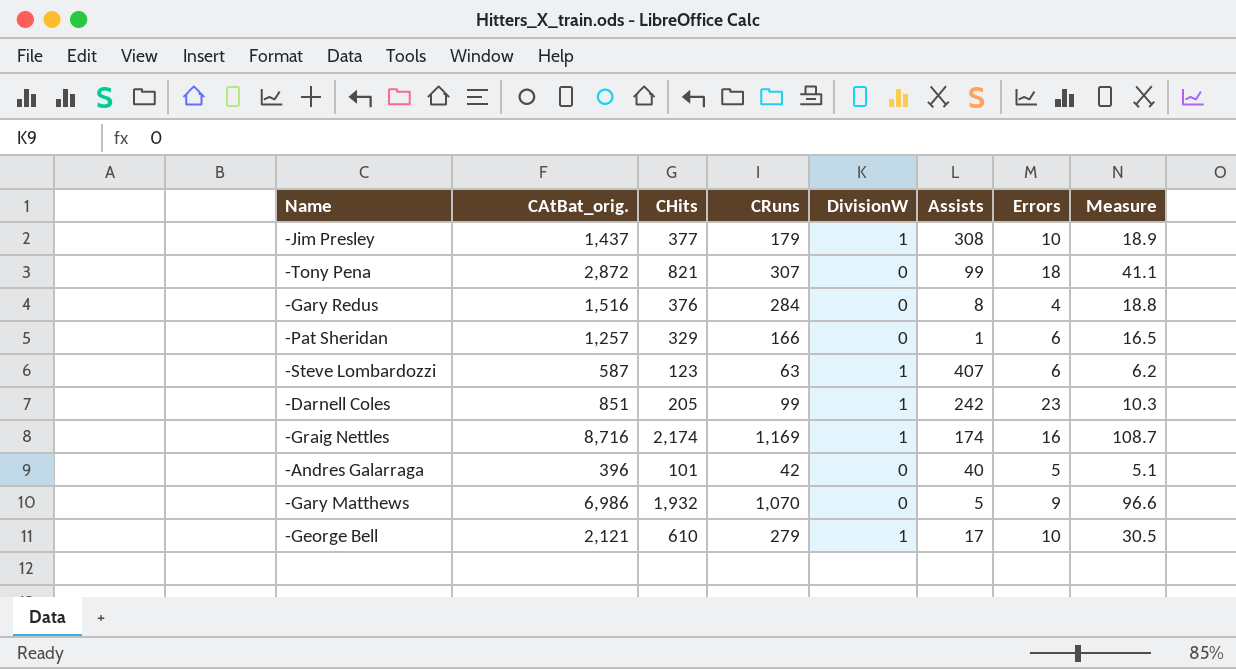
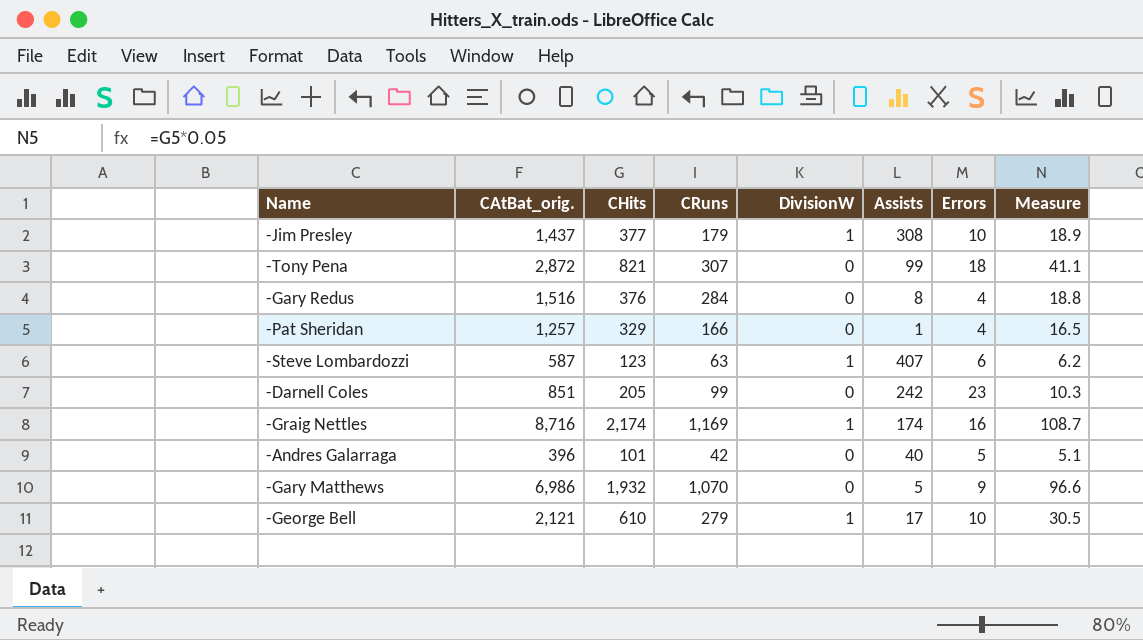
-Pat Sheridan | Errors: 6 -> 4
-Darnell Coles | DivisionW: 1 -> 0

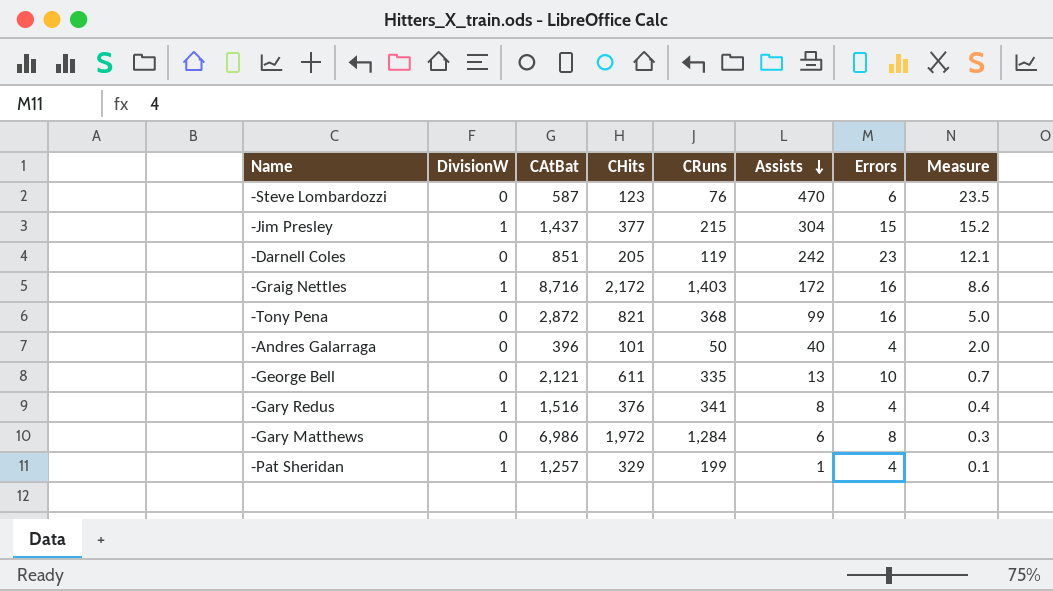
row order: none -> Assists descending
column DivisionW | position: 5 -> 2
column name: CAtBat_orig. -> CAtBat
column Measure | formula: [CHits] * 0.05 -> [Assists] * 0.05
-Steve Lombardozzi | DivisionW: 1 -> 0
-Steve Lombardozzi | CRuns: 63 -> 76
-Steve Lombardozzi | Assists: 407 -> 470
-Jim Presley | CRuns: 179 -> 215
-Jim Presley | Assists: 308 -> 304
-Jim Presley | Errors: 10 -> 15
-Darnell Coles | CRuns: 99 -> 119
-Graig Nettles | CHits: 2,174 -> 2,172
-Graig Nettles | CRuns: 1,169 -> 1,403
-Graig Nettles | Assists: 174 -> 172
-Tony Pena | CRuns: 307 -> 368
-Tony Pena | Errors: 18 -> 16
-Andres Galarraga | CRuns: 42 -> 50
-Andres Galarraga | Errors: 5 -> 4
-George Bell | DivisionW: 1 -> 0
-George Bell | CHits: 610 -> 611
-George Bell | CRuns: 279 -> 335
-George Bell | Assists: 17 -> 13
-Gary Redus | DivisionW: 0 -> 1
-Gary Redus | CRuns: 284 -> 341
-Gary Matthews | CHits: 1,932 -> 1,972
-Gary Matthews | CRuns: 1,070 -> 1,284
-Gary Matthews | Assists: 5 -> 6
-Gary Matthews | Errors: 9 -> 8
-Pat Sheridan | DivisionW: 0 -> 1
-Pat Sheridan | CRuns: 166 -> 199

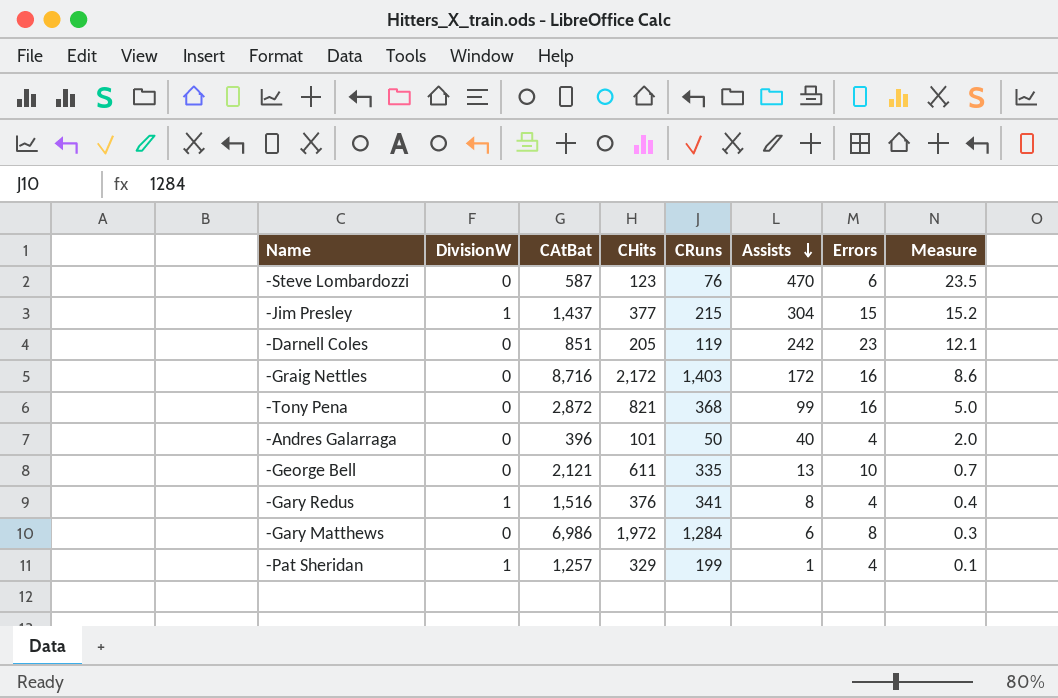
-Graig Nettles | DivisionW: 1 -> 0

